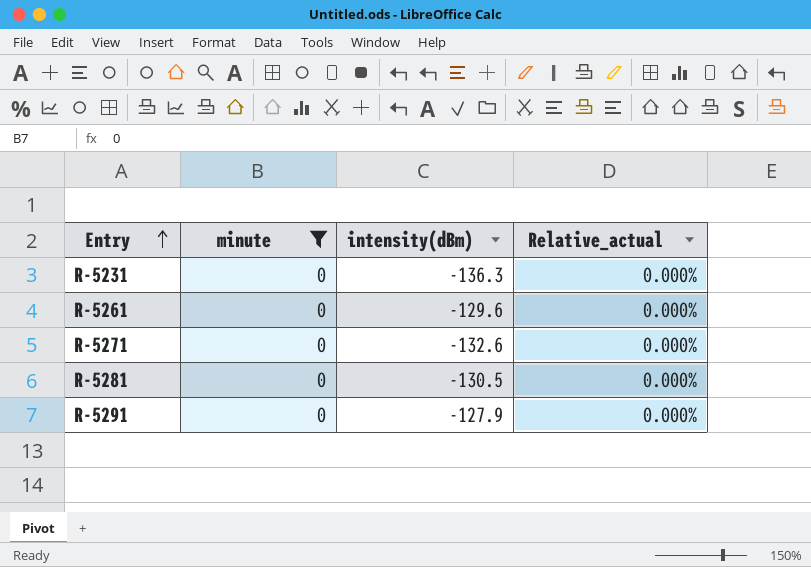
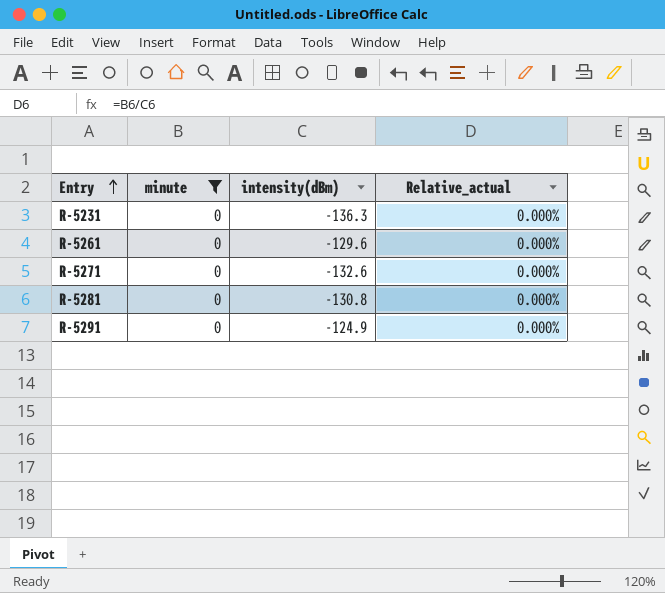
R-5281 | intensity(dBm): -130.5 -> -130.8
R-5291 | intensity(dBm): -127.9 -> -124.9

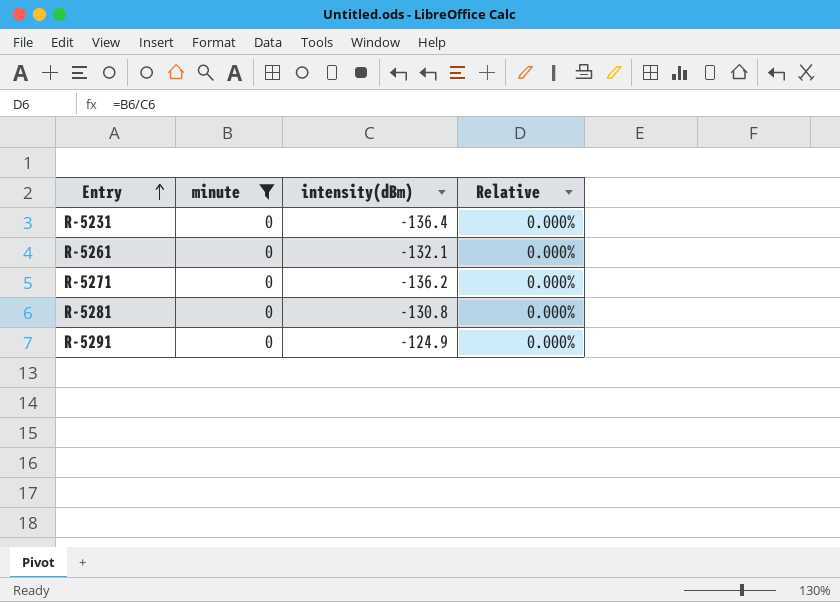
column name: Relative_actual -> Relative
R-5231 | intensity(dBm): -136.3 -> -136.4
R-5261 | intensity(dBm): -129.6 -> -132.1
R-5271 | intensity(dBm): -132.6 -> -136.2

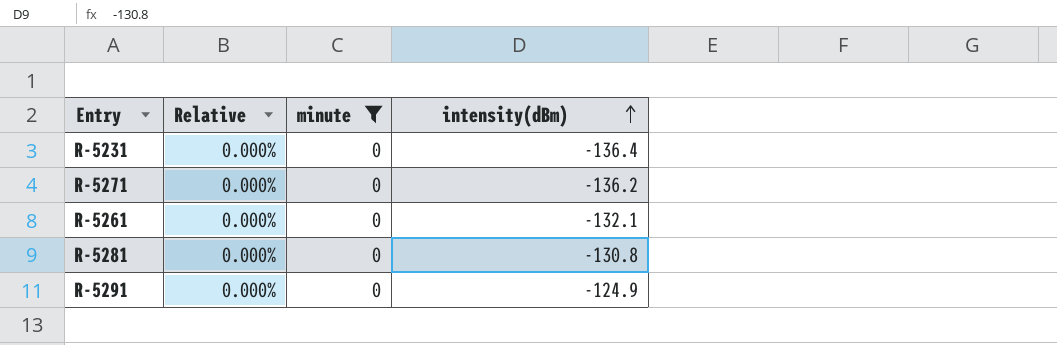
row order: Entry ascending -> intensity(dBm) ascending
column Relative | position: 4 -> 2

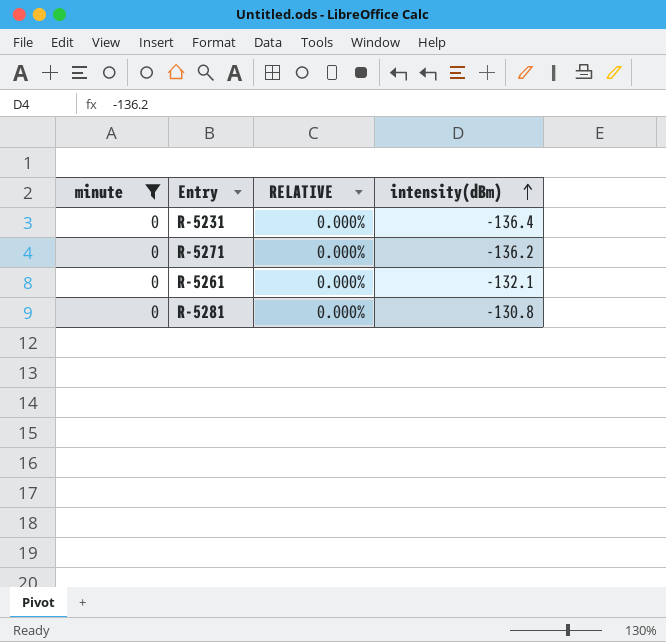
column minute | position: 3 -> 1
column name: Relative -> RELATIVE
row R-5291: 0.000% | 0 | -124.9 -> none

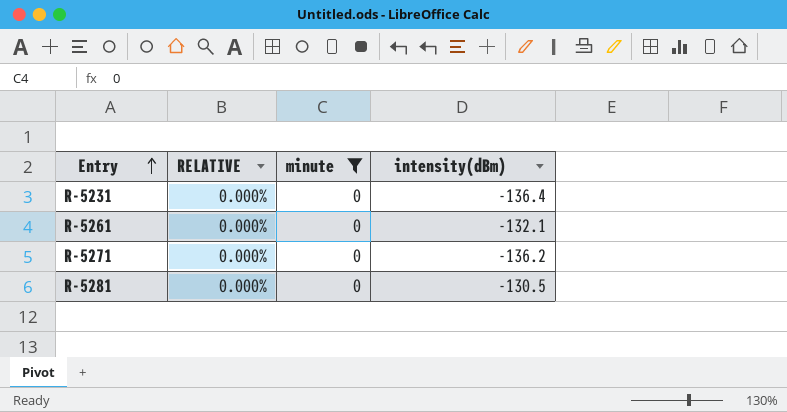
row order: intensity(dBm) ascending -> Entry ascending
column minute | position: 1 -> 3
R-5281 | intensity(dBm): -130.8 -> -130.5

